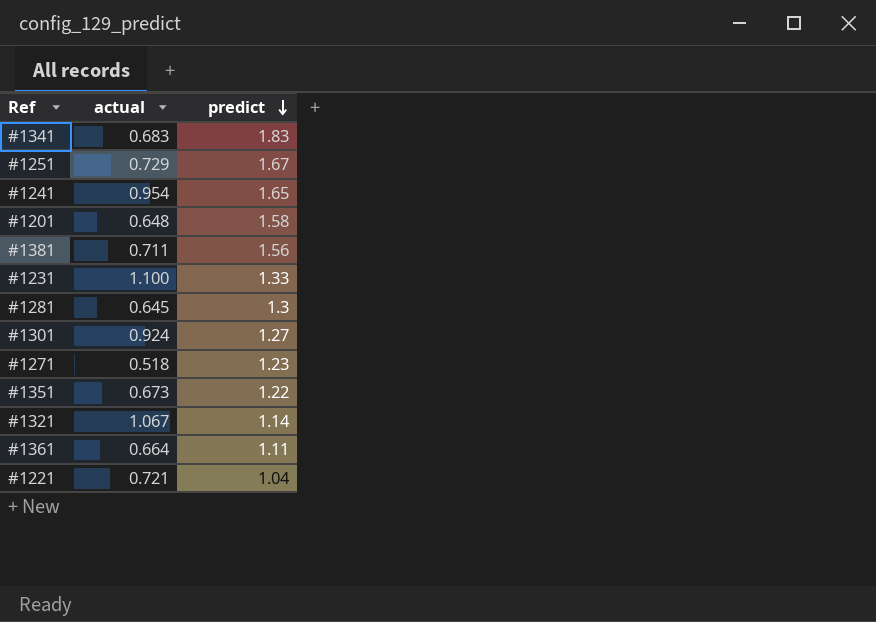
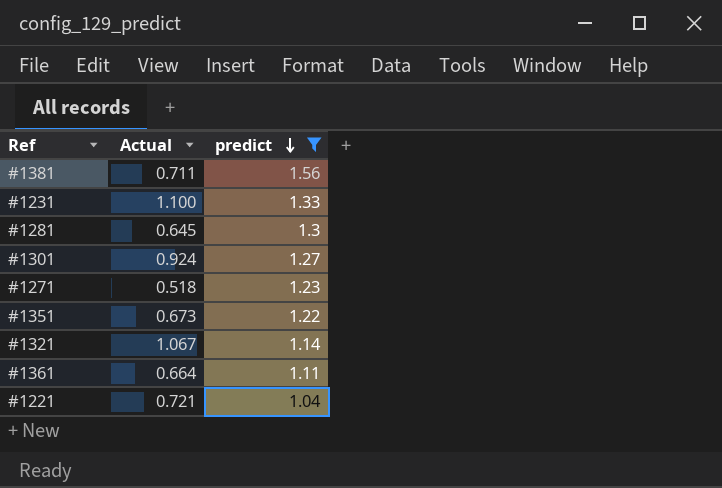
filter: none -> predict <= 1.56
column name: actual -> Actual

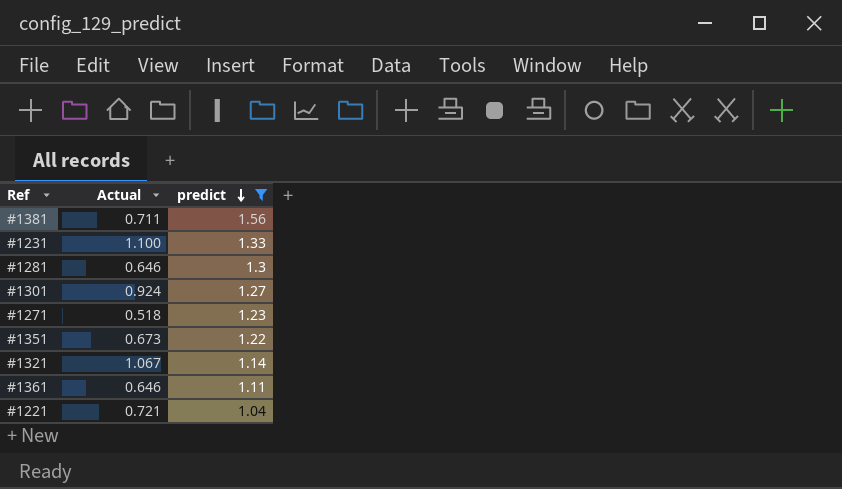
#1281 | Actual: 0.645 -> 0.646
#1361 | Actual: 0.664 -> 0.646

